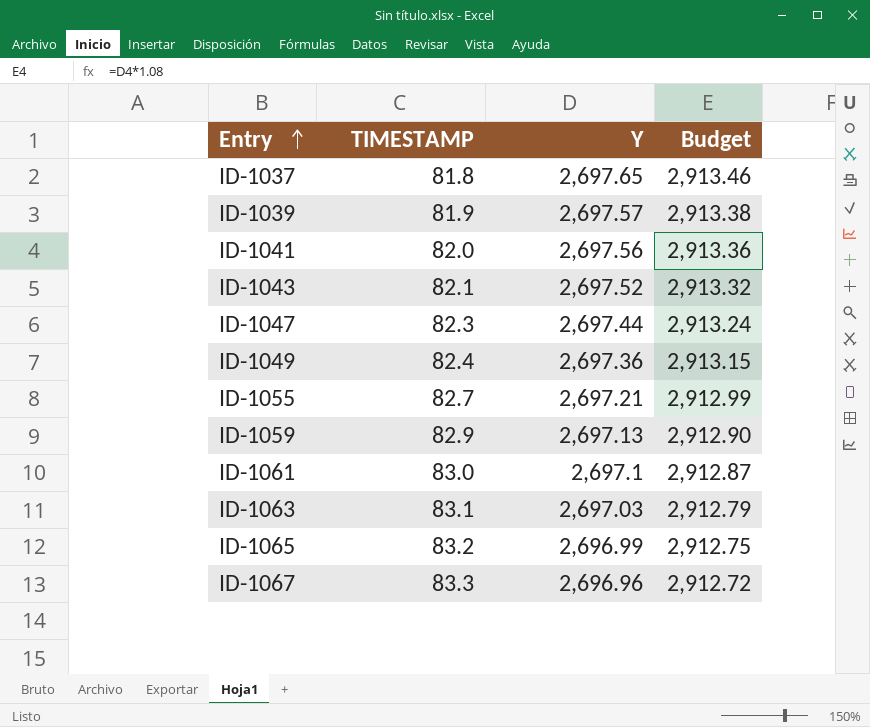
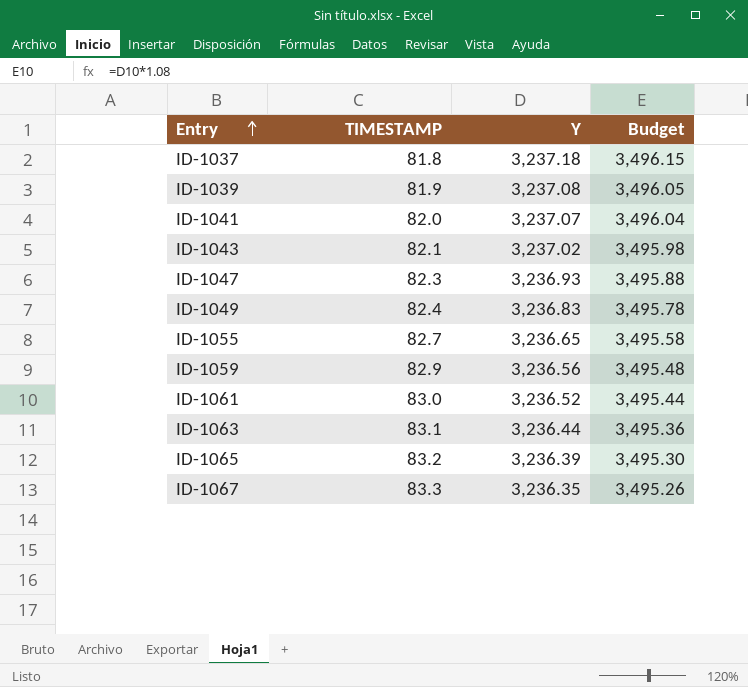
ID-1037 | Y: 2,697.65 -> 3,237.18
ID-1037 | Budget: 2,913.46 -> 3,496.15
ID-1039 | Y: 2,697.57 -> 3,237.08
ID-1039 | Budget: 2,913.38 -> 3,496.05
ID-1041 | Y: 2,697.56 -> 3,237.07
ID-1041 | Budget: 2,913.36 -> 3,496.04
ID-1043 | Y: 2,697.52 -> 3,237.02
ID-1043 | Budget: 2,913.32 -> 3,495.98
ID-1047 | Y: 2,697.44 -> 3,236.93
ID-1047 | Budget: 2,913.24 -> 3,495.88
ID-1049 | Y: 2,697.36 -> 3,236.83
ID-1049 | Budget: 2,913.15 -> 3,495.78
ID-1055 | Y: 2,697.21 -> 3,236.65
ID-1055 | Budget: 2,912.99 -> 3,495.58
ID-1059 | Y: 2,697.13 -> 3,236.56
ID-1059 | Budget: 2,912.90 -> 3,495.48
ID-1061 | Y: 2,697.1 -> 3,236.52
ID-1061 | Budget: 2,912.87 -> 3,495.44
ID-1063 | Y: 2,697.03 -> 3,236.44
ID-1063 | Budget: 2,912.79 -> 3,495.36
ID-1065 | Y: 2,696.99 -> 3,236.39
ID-1065 | Budget: 2,912.75 -> 3,495.30
ID-1067 | Y: 2,696.96 -> 3,236.35
ID-1067 | Budget: 2,912.72 -> 3,495.26

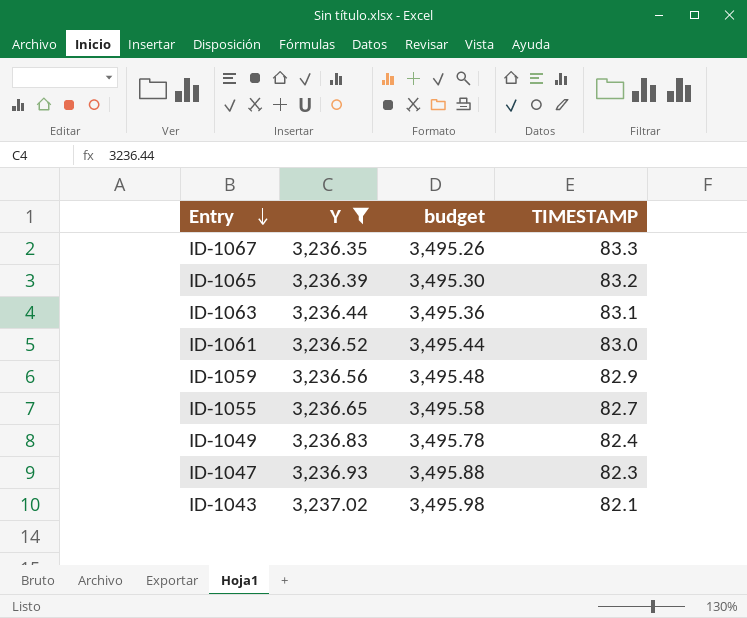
filter: none -> Y <= 3,237.02
row order: Entry ascending -> Entry descending
column name: Budget -> budget
column TIMESTAMP | position: 2 -> 4

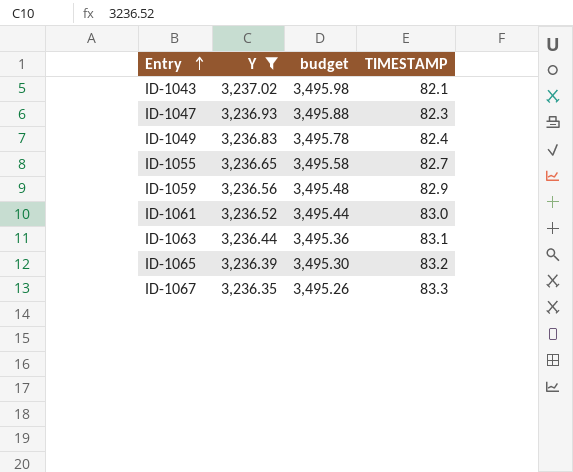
row order: Entry descending -> Entry ascending

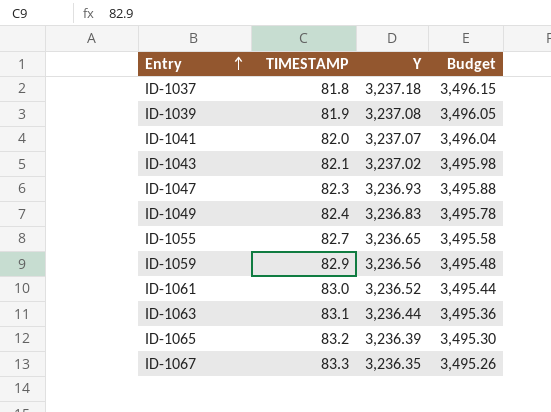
filter: Y <= 3,237.02 -> none
column TIMESTAMP | position: 4 -> 2
column name: budget -> Budget

